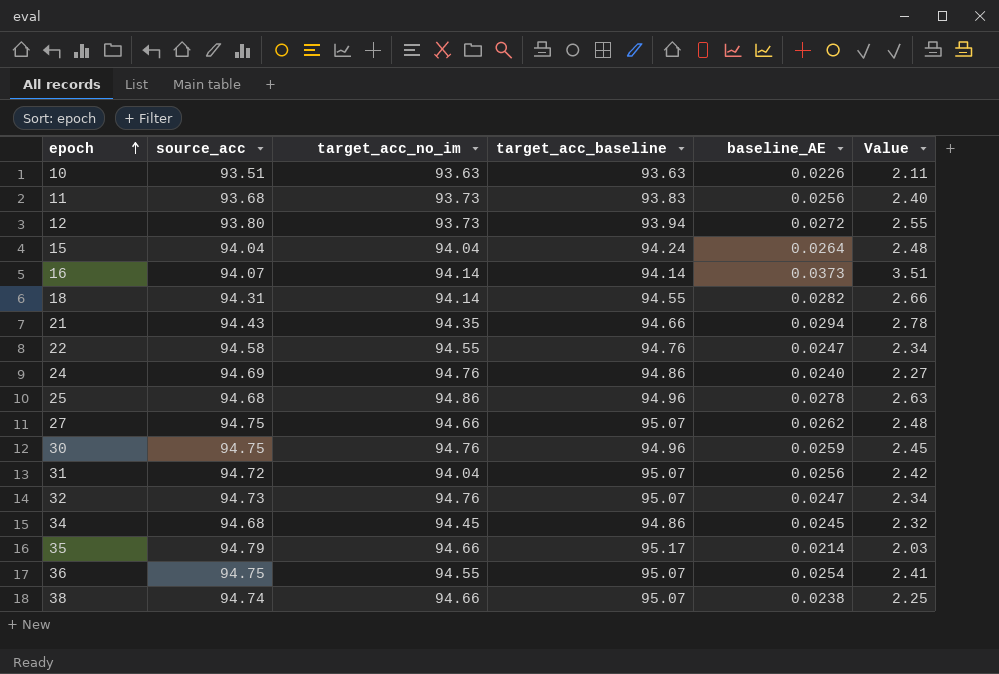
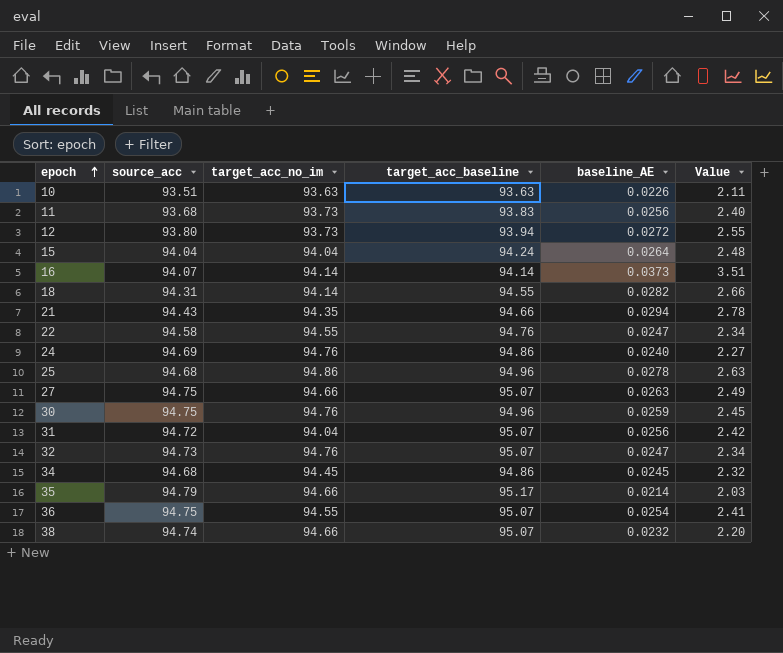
27 | baseline_AE: 0.0262 -> 0.0263
27 | Value: 2.48 -> 2.49
38 | baseline_AE: 0.0238 -> 0.0232
38 | Value: 2.25 -> 2.20

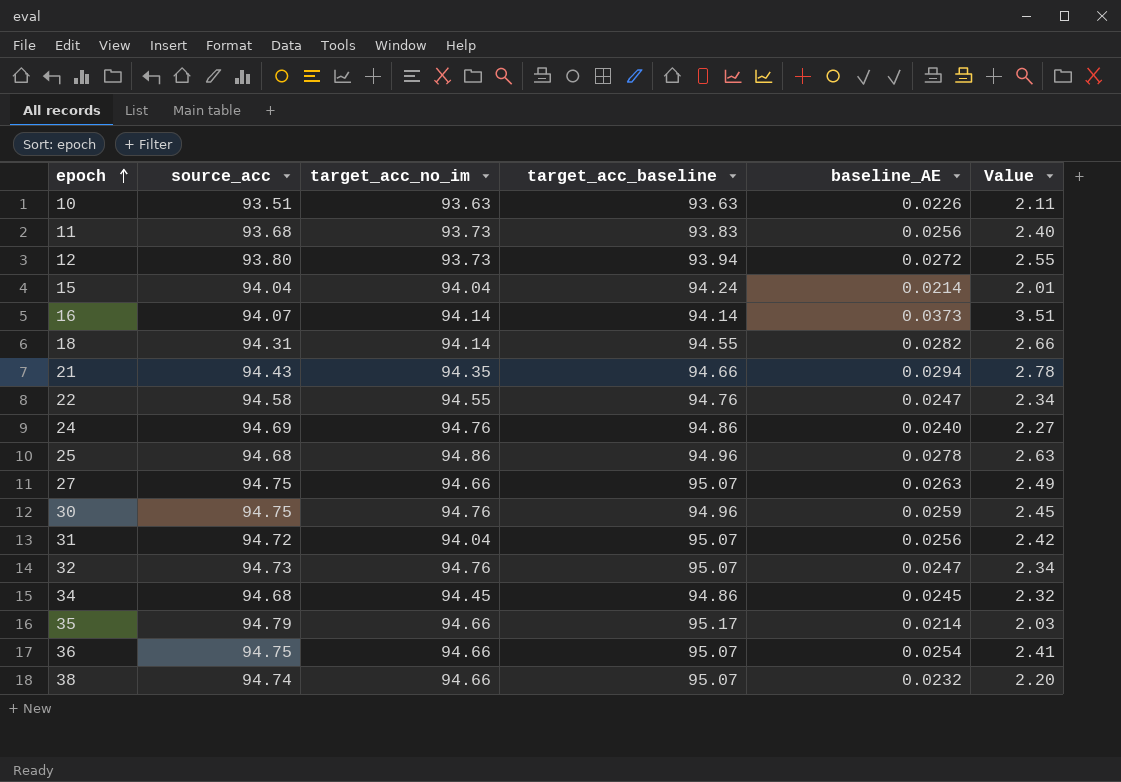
15 | baseline_AE: 0.0264 -> 0.0214
15 | Value: 2.48 -> 2.01
36 | target_acc_no_im: 94.55 -> 94.66

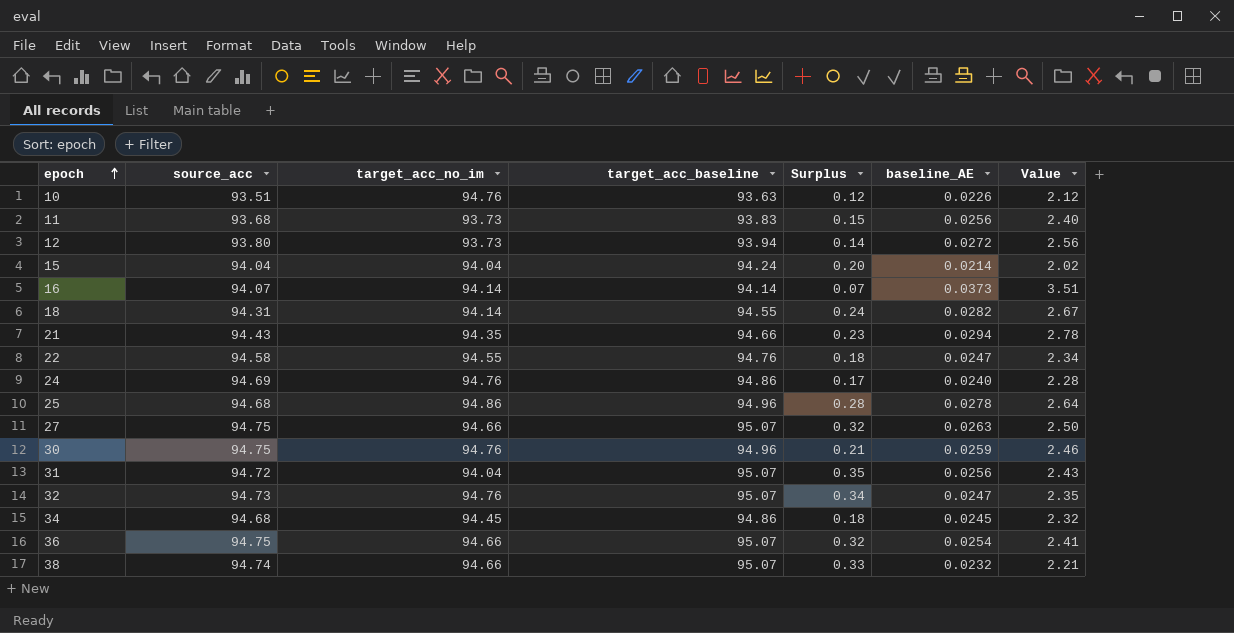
column Surplus | formula: none -> [target_acc_baseline] - [source_acc]
column Value | formula: [source_acc] * [baseline_AE] -> [target_acc_baseline] * [baseline_AE]
row 35: 94.79 | 94.66 | 95.17 | 0.0214 | 2.03 -> none
10 | target_acc_no_im: 93.63 -> 94.76

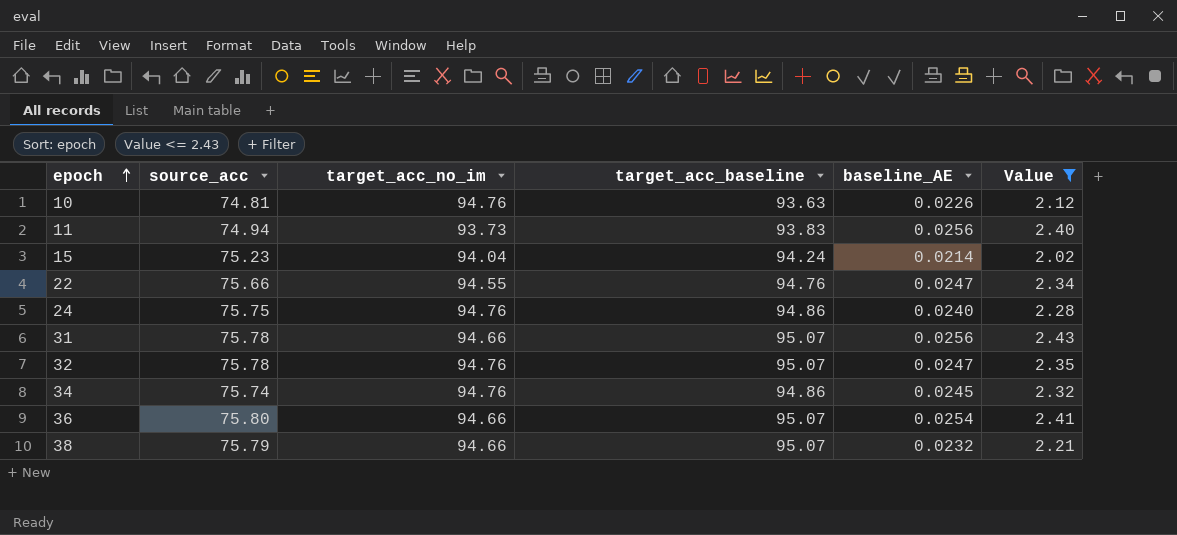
filter: none -> Value <= 2.43
column Surplus | formula: [target_acc_baseline] - [source_acc] -> none
10 | source_acc: 93.51 -> 74.81
11 | source_acc: 93.68 -> 74.94
15 | source_acc: 94.04 -> 75.23
22 | source_acc: 94.58 -> 75.66
24 | source_acc: 94.69 -> 75.75
31 | source_acc: 94.72 -> 75.78
31 | target_acc_no_im: 94.04 -> 94.66
32 | source_acc: 94.73 -> 75.78
34 | source_acc: 94.68 -> 75.74
34 | target_acc_no_im: 94.45 -> 94.76
36 | source_acc: 94.75 -> 75.80
38 | source_acc: 94.74 -> 75.79

